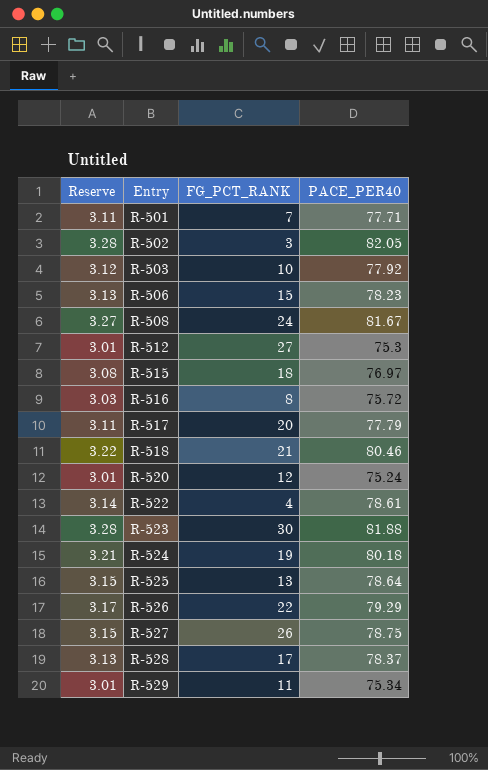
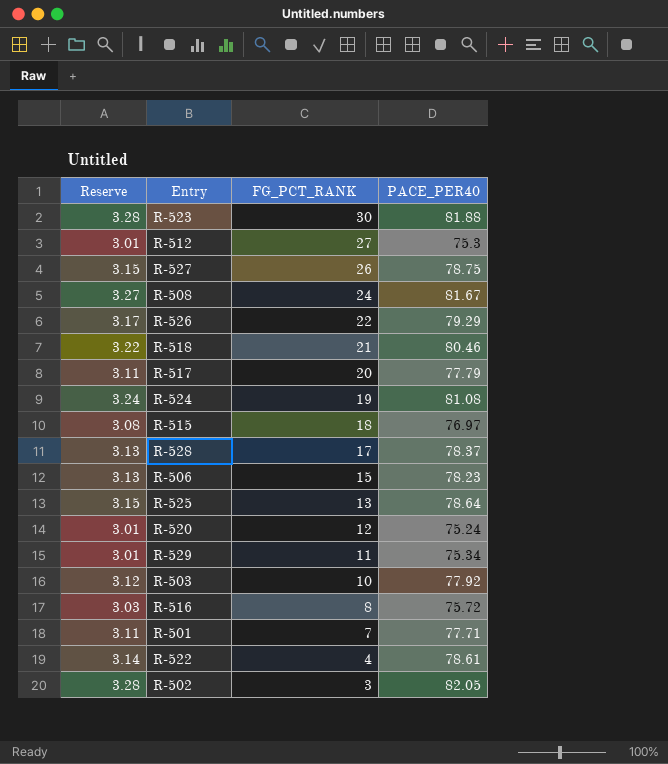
row order: Entry ascending -> FG_PCT_RANK descending
R-524 | Reserve: 3.21 -> 3.24
R-524 | PACE_PER40: 80.18 -> 81.08

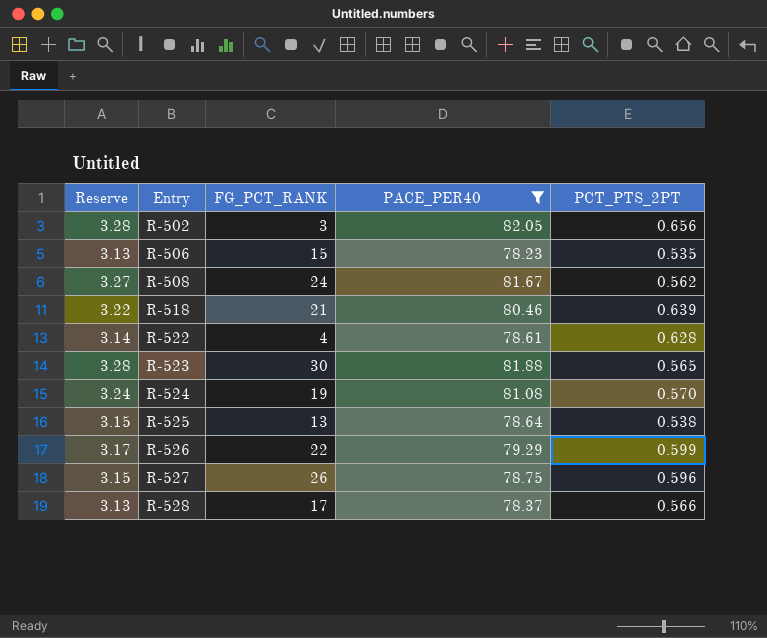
filter: none -> PACE_PER40 >= 78.23
row order: FG_PCT_RANK descending -> Entry ascending
column PCT_PTS_2PT | position: none -> 5

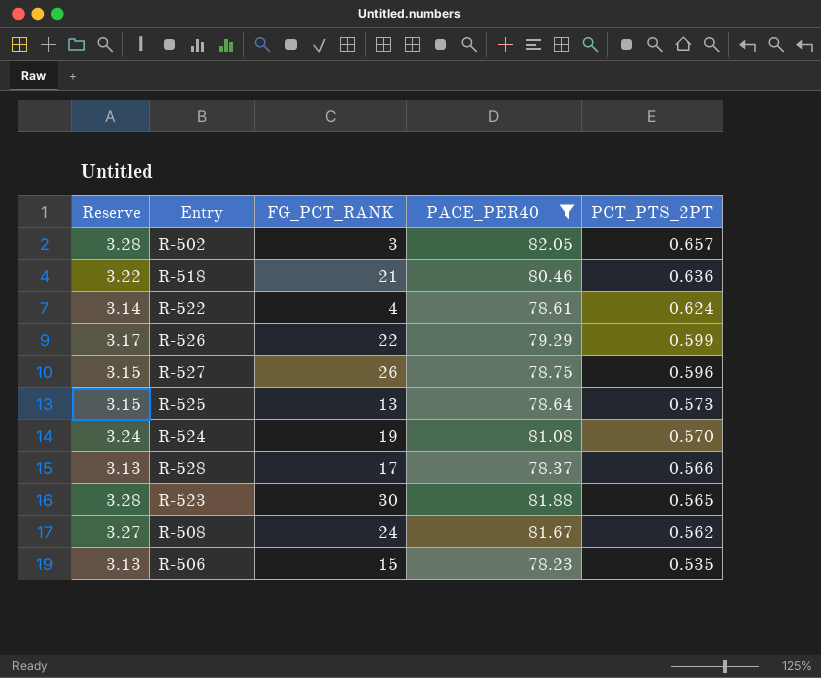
row order: Entry ascending -> PCT_PTS_2PT descending
R-502 | PCT_PTS_2PT: 0.656 -> 0.657
R-518 | PCT_PTS_2PT: 0.639 -> 0.636
R-522 | PCT_PTS_2PT: 0.628 -> 0.624
R-525 | PCT_PTS_2PT: 0.538 -> 0.573

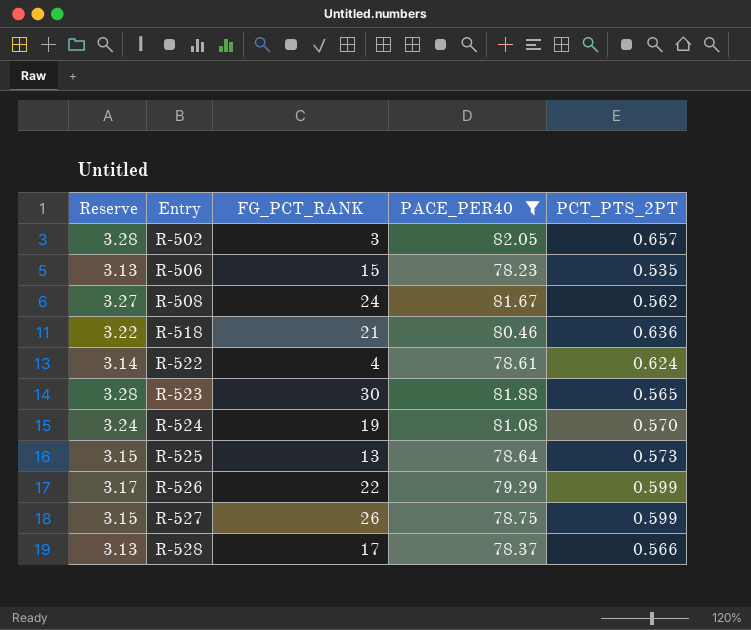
row order: PCT_PTS_2PT descending -> Entry ascending
R-527 | PCT_PTS_2PT: 0.596 -> 0.599

